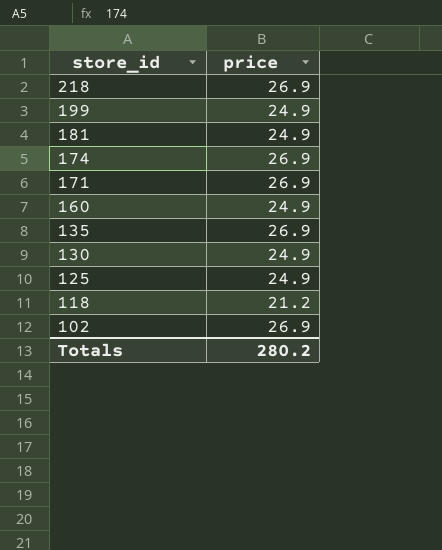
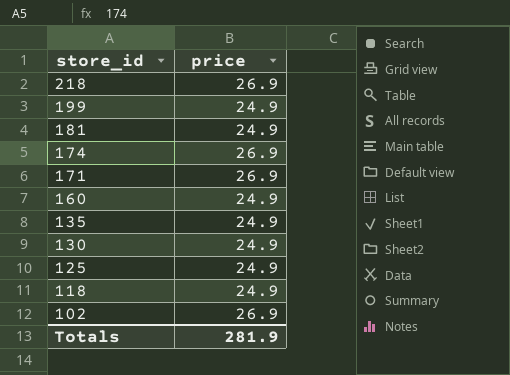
135 | price: 26.9 -> 24.9
118 | price: 21.2 -> 24.9
Totals | price: 280.2 -> 281.9

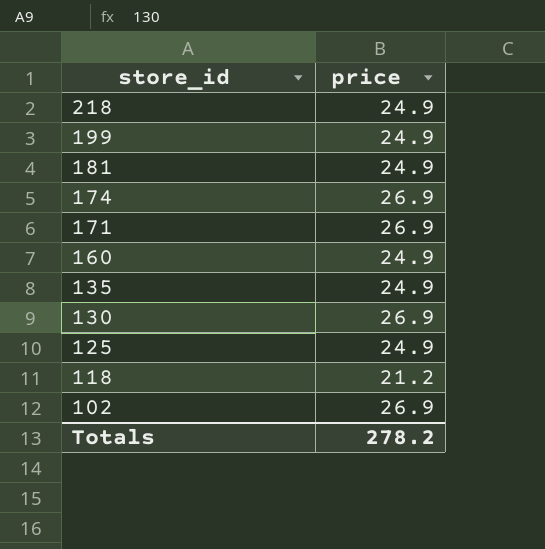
218 | price: 26.9 -> 24.9
130 | price: 24.9 -> 26.9
118 | price: 24.9 -> 21.2
Totals | price: 281.9 -> 278.2

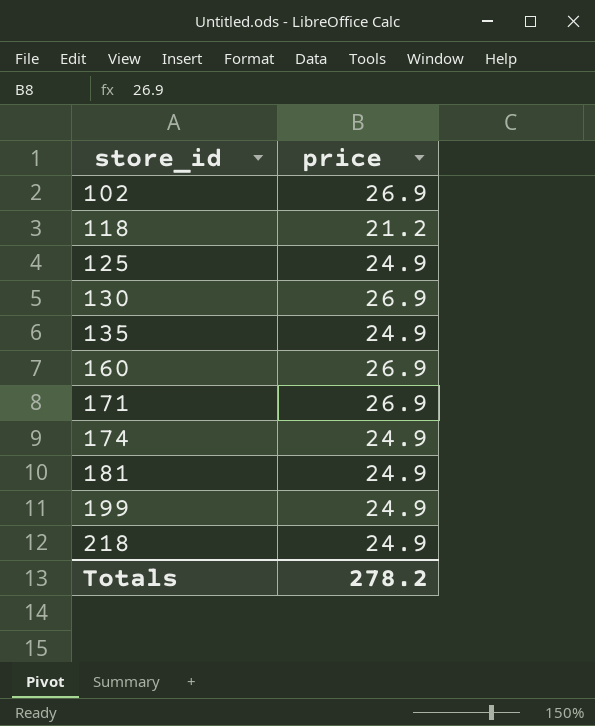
row order: store_id descending -> store_id ascending
160 | price: 24.9 -> 26.9
174 | price: 26.9 -> 24.9

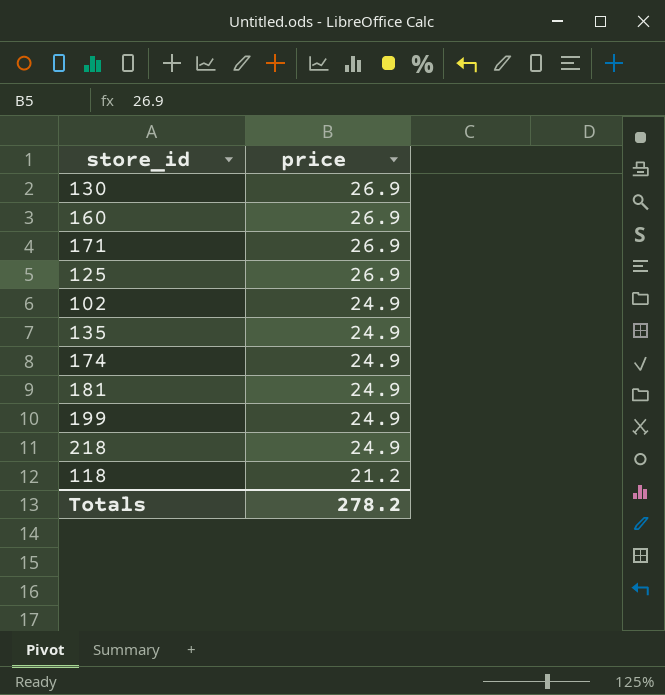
row order: store_id ascending -> price descending
125 | price: 24.9 -> 26.9
102 | price: 26.9 -> 24.9

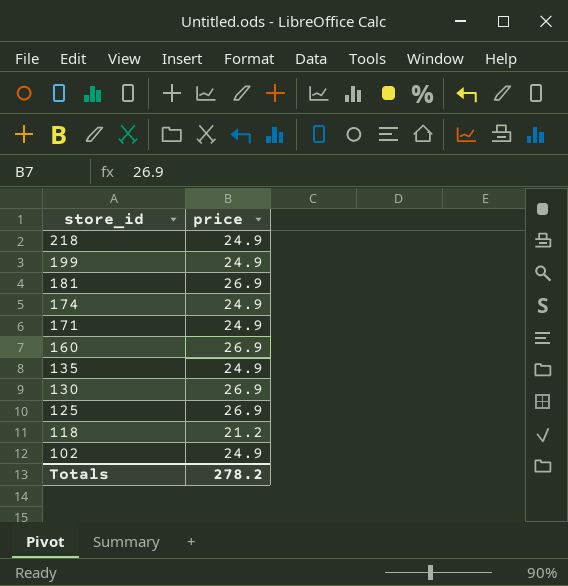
row order: price descending -> store_id descending
181 | price: 24.9 -> 26.9
171 | price: 26.9 -> 24.9

